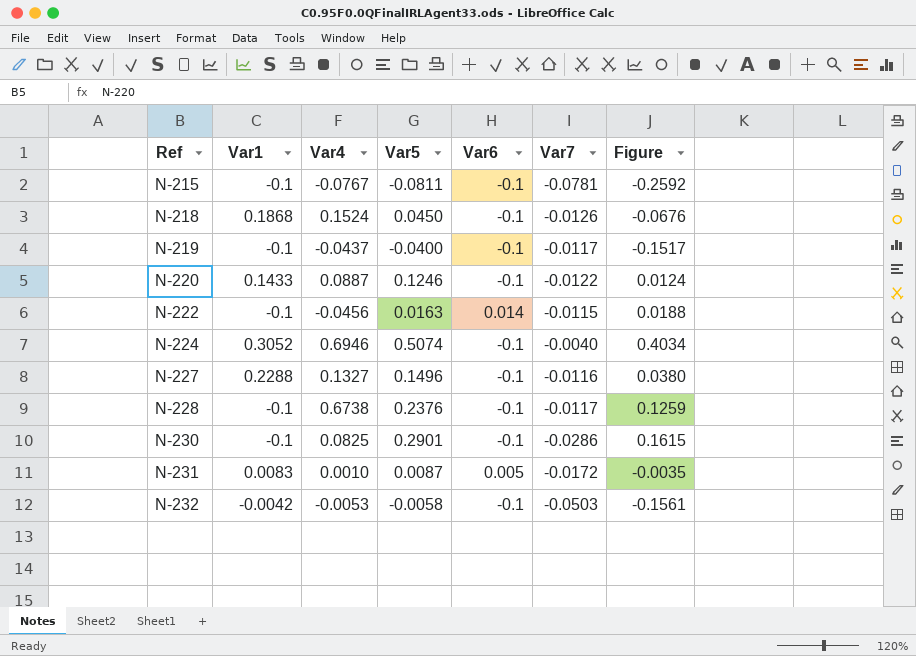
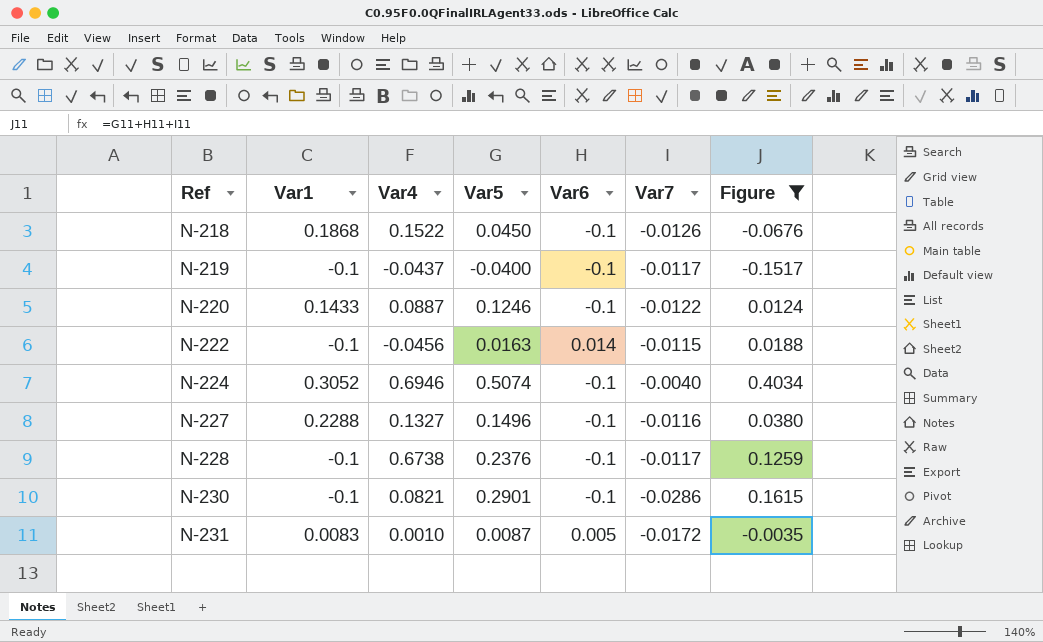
filter: none -> Figure >= -0.1517
N-218 | Var4: 0.1524 -> 0.1522
N-230 | Var4: 0.0825 -> 0.0821

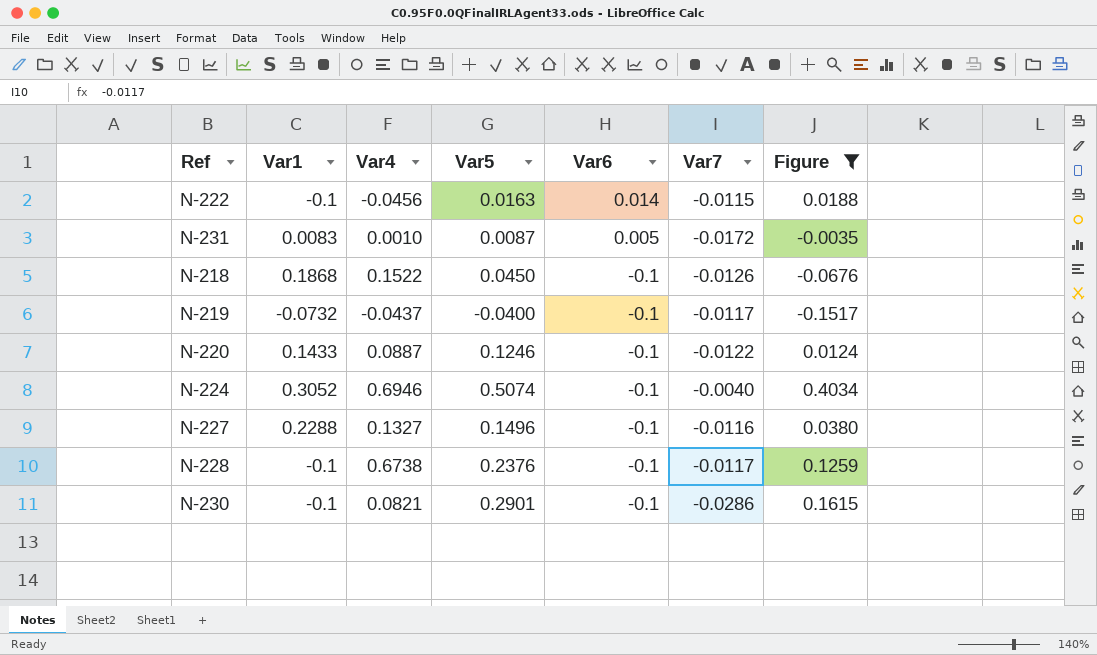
row order: Ref ascending -> Var6 descending
N-219 | Var1: -0.1 -> -0.0732

